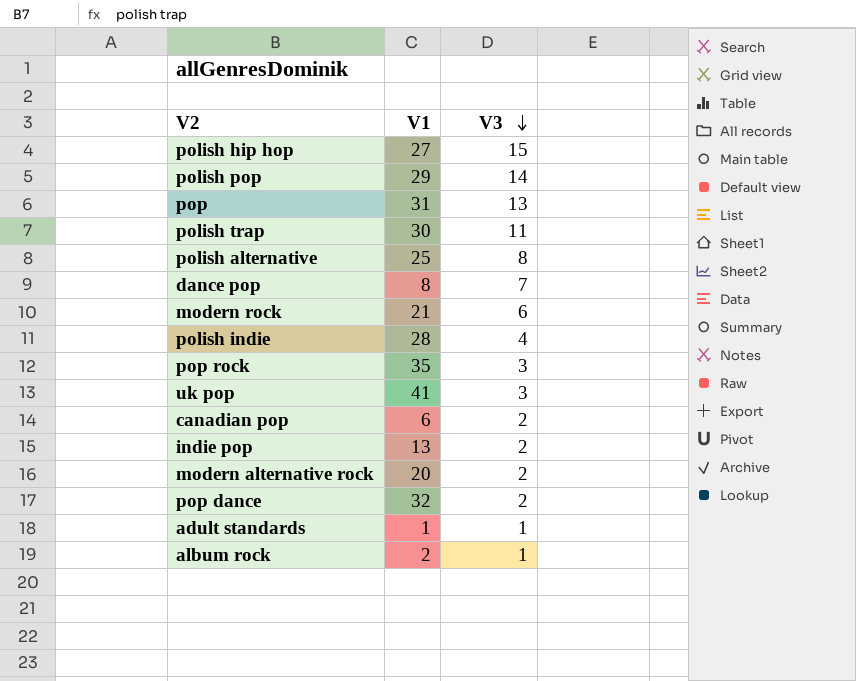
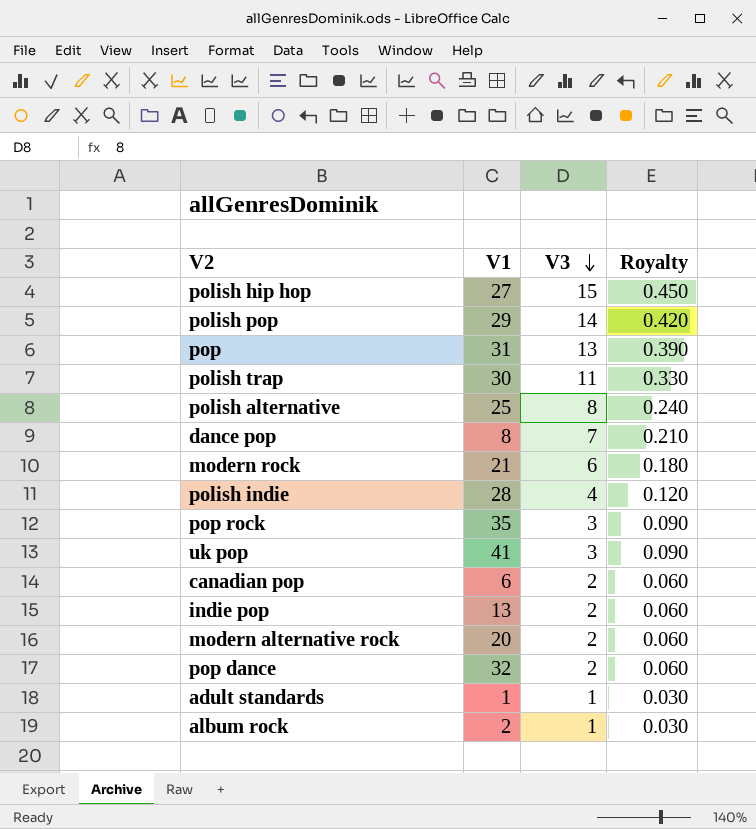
column Royalty | formula: none -> [V3] * 0.03

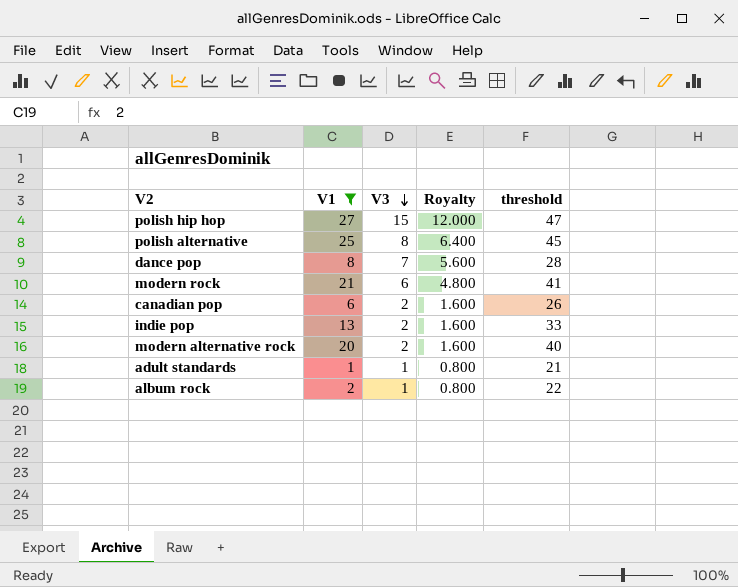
filter: none -> V1 <= 27
column Royalty | formula: [V3] * 0.03 -> [V3] * 0.8
column threshold | formula: none -> [V1] + 20

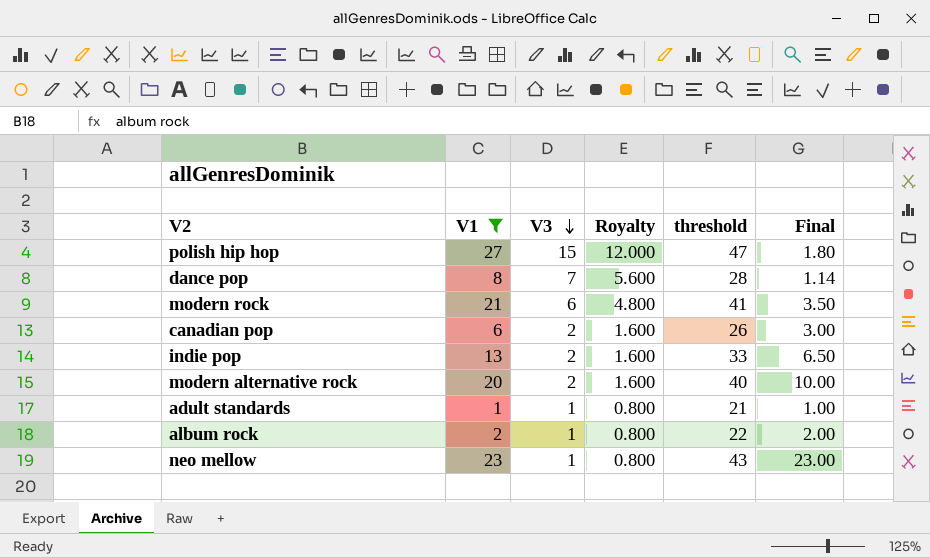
column Final | formula: none -> [V1] / [V3]
row polish alternative: 25 | 8 | 6.400 | 45 -> none
row neo mellow: none -> 23 | 1 | 0.800 | 43 | 23.00

